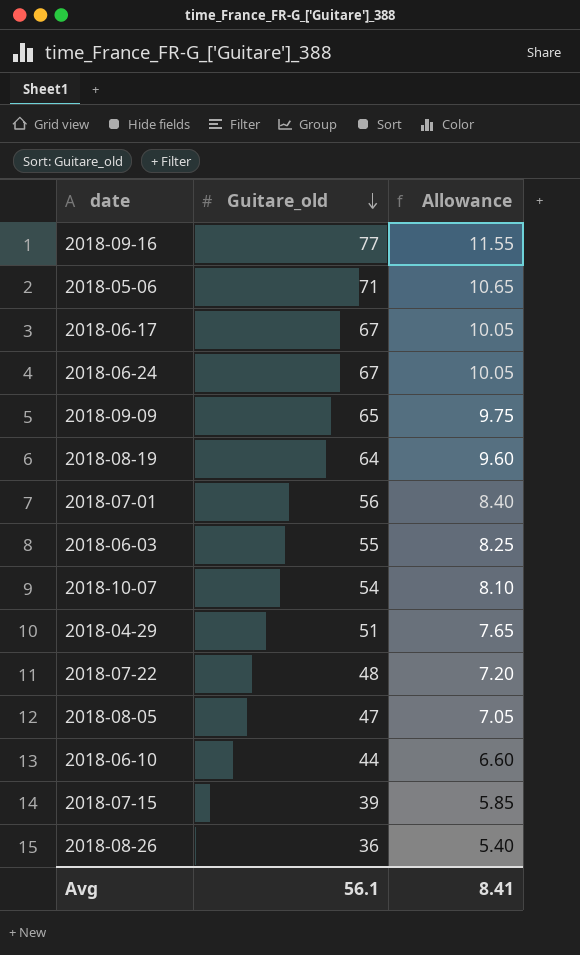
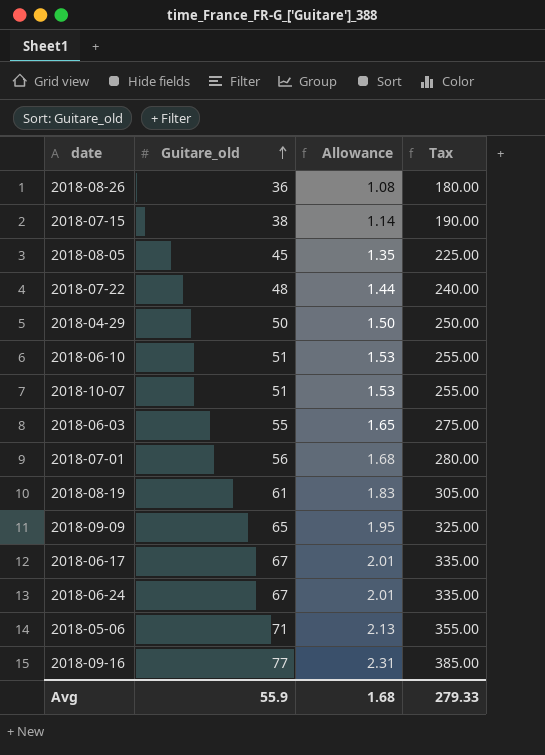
row order: Guitare_old descending -> Guitare_old ascending
column Allowance | formula: [Guitare_old] * 0.15 -> [Guitare_old] * 0.03
column Tax | formula: none -> [Guitare_old] * 5
2018-07-15 | Guitare_old: 39 -> 38
2018-08-05 | Guitare_old: 47 -> 45
2018-04-29 | Guitare_old: 51 -> 50
2018-06-10 | Guitare_old: 44 -> 51
2018-10-07 | Guitare_old: 54 -> 51
2018-08-19 | Guitare_old: 64 -> 61
Avg | Guitare_old: 56.1 -> 55.9
Avg | Allowance: 8.41 -> 1.68

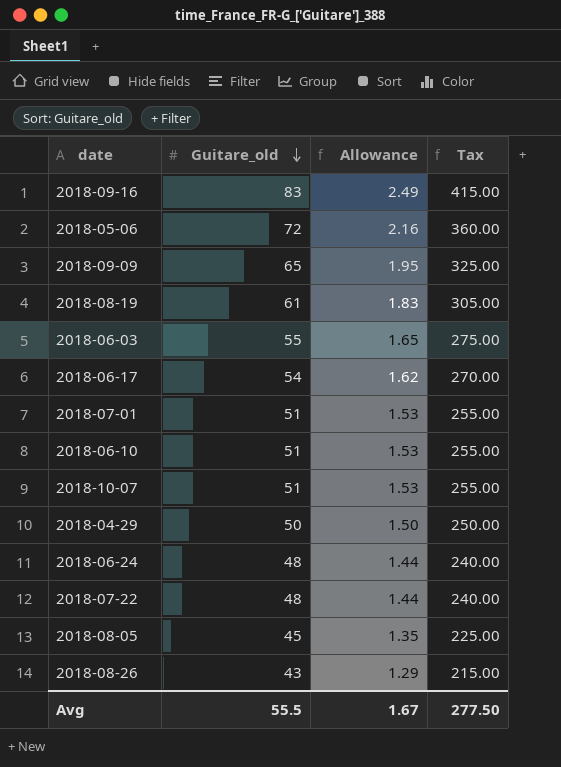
row order: Guitare_old ascending -> Guitare_old descending
row 2018-07-15: 38 | 1.14 | 190.00 -> none
2018-09-16 | Guitare_old: 77 -> 83
2018-09-16 | Allowance: 2.31 -> 2.49
2018-09-16 | Tax: 385.00 -> 415.00
2018-05-06 | Guitare_old: 71 -> 72
2018-05-06 | Allowance: 2.13 -> 2.16
2018-05-06 | Tax: 355.00 -> 360.00
2018-06-17 | Guitare_old: 67 -> 54
2018-06-17 | Allowance: 2.01 -> 1.62
2018-06-17 | Tax: 335.00 -> 270.00
2018-07-01 | Guitare_old: 56 -> 51
2018-07-01 | Allowance: 1.68 -> 1.53
2018-07-01 | Tax: 280.00 -> 255.00
2018-06-24 | Guitare_old: 67 -> 48
2018-06-24 | Allowance: 2.01 -> 1.44
2018-06-24 | Tax: 335.00 -> 240.00
2018-08-26 | Guitare_old: 36 -> 43
2018-08-26 | Allowance: 1.08 -> 1.29
2018-08-26 | Tax: 180.00 -> 215.00
Avg | Guitare_old: 55.9 -> 55.5
Avg | Allowance: 1.68 -> 1.67
Avg | Tax: 279.33 -> 277.50

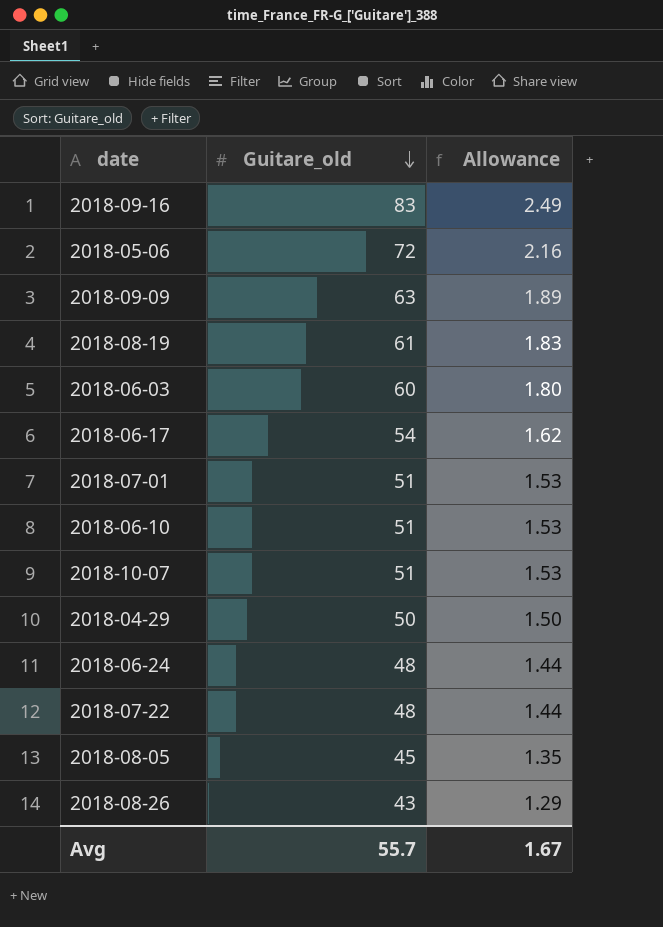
column Tax | formula: [Guitare_old] * 5 -> none
2018-09-09 | Guitare_old: 65 -> 63
2018-09-09 | Allowance: 1.95 -> 1.89
2018-06-03 | Guitare_old: 55 -> 60
2018-06-03 | Allowance: 1.65 -> 1.80
Avg | Guitare_old: 55.5 -> 55.7

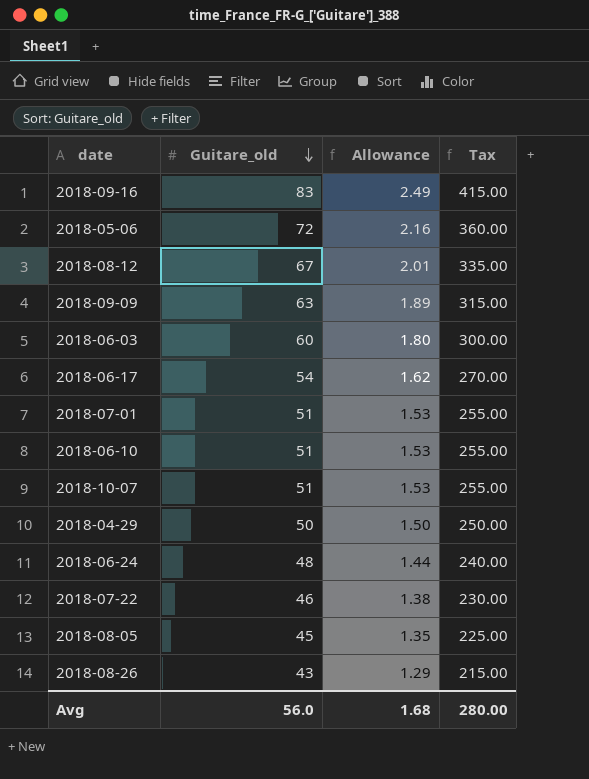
column Tax | formula: none -> [Guitare_old] * 5
row 2018-08-19: 61 | 1.83 -> none
row 2018-08-12: none -> 67 | 2.01 | 335.00
2018-07-22 | Guitare_old: 48 -> 46
2018-07-22 | Allowance: 1.44 -> 1.38
Avg | Guitare_old: 55.7 -> 56.0
Avg | Allowance: 1.67 -> 1.68

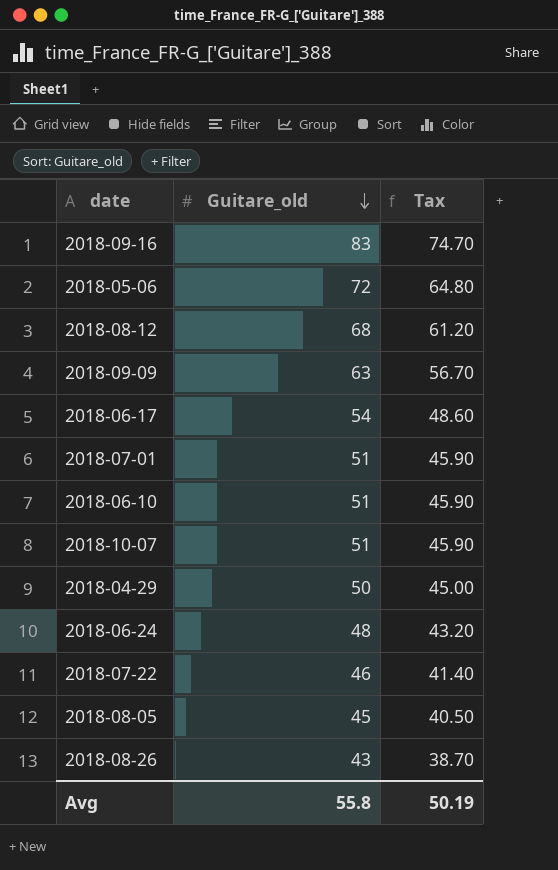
column Allowance | formula: [Guitare_old] * 0.03 -> none
column Tax | formula: [Guitare_old] * 5 -> [Guitare_old] * 0.9
row 2018-06-03: 60 | 1.80 | 300.00 -> none
2018-08-12 | Guitare_old: 67 -> 68
Avg | Guitare_old: 56.0 -> 55.8
Avg | Tax: 280.00 -> 50.19

